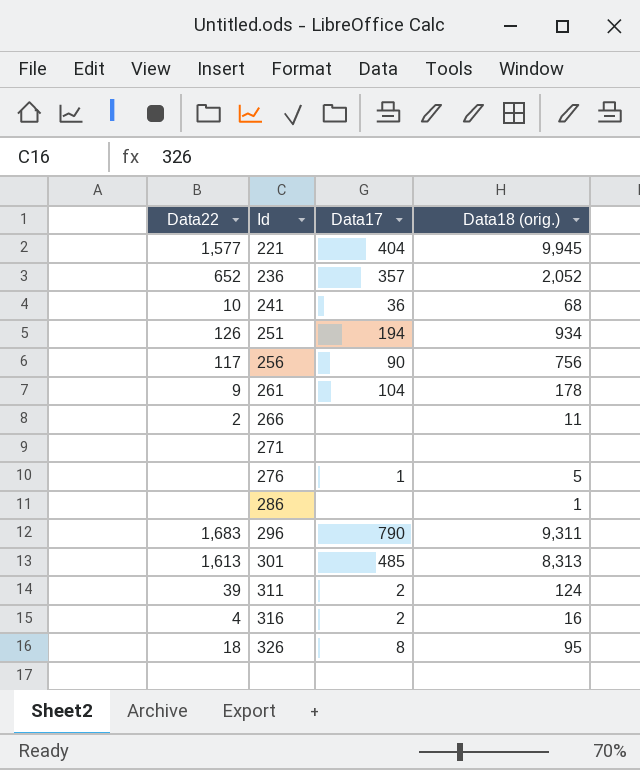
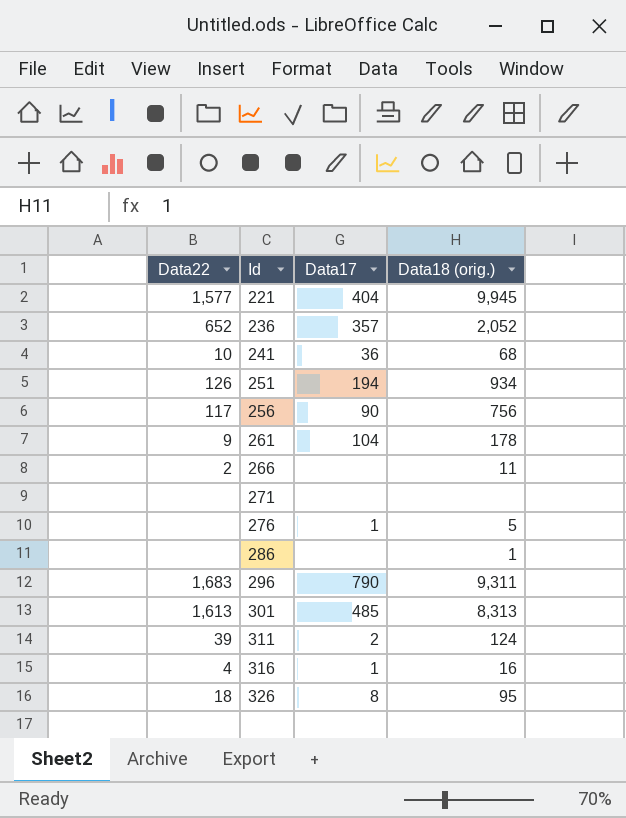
316 | Data17: 2 -> 1

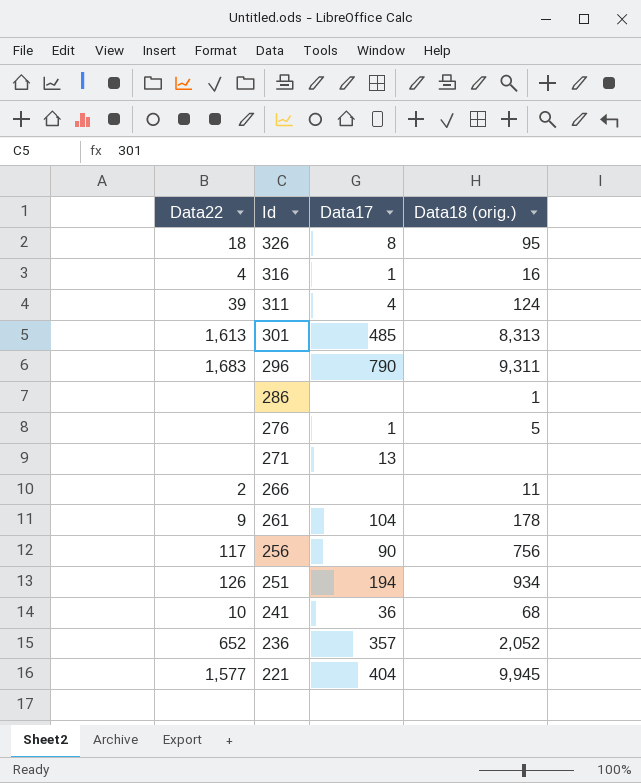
row order: Id ascending -> Id descending
311 | Data17: 2 -> 4
271 | Data17: none -> 13

